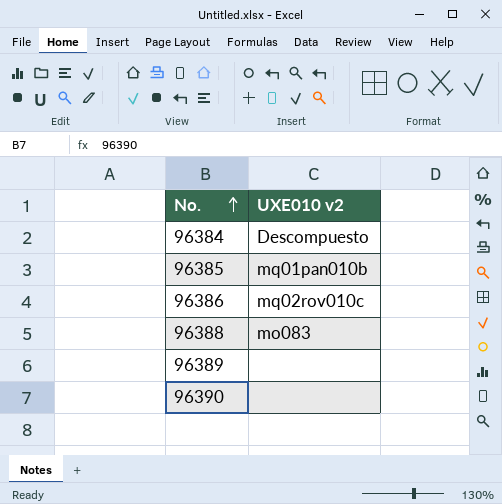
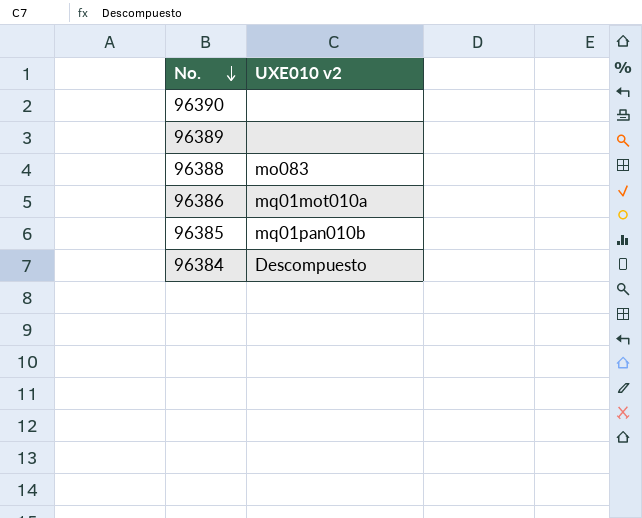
row order: No. ascending -> No. descending
96386 | UXE010 v2: mq02rov010c -> mq01mot010a

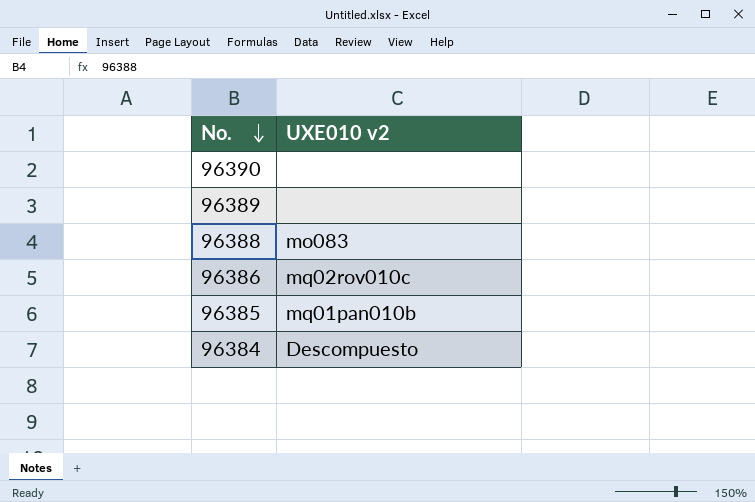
96386 | UXE010 v2: mq01mot010a -> mq02rov010c

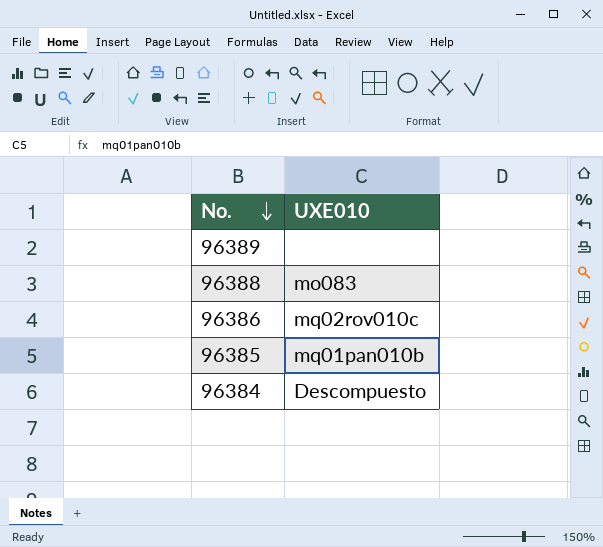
column name: UXE010 v2 -> UXE010
row 96390: none -> none

